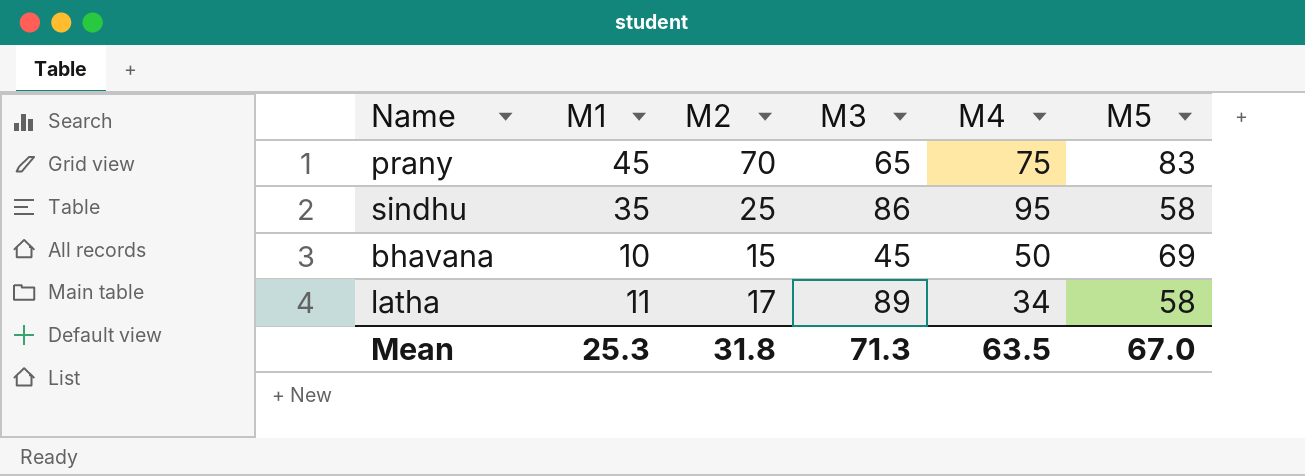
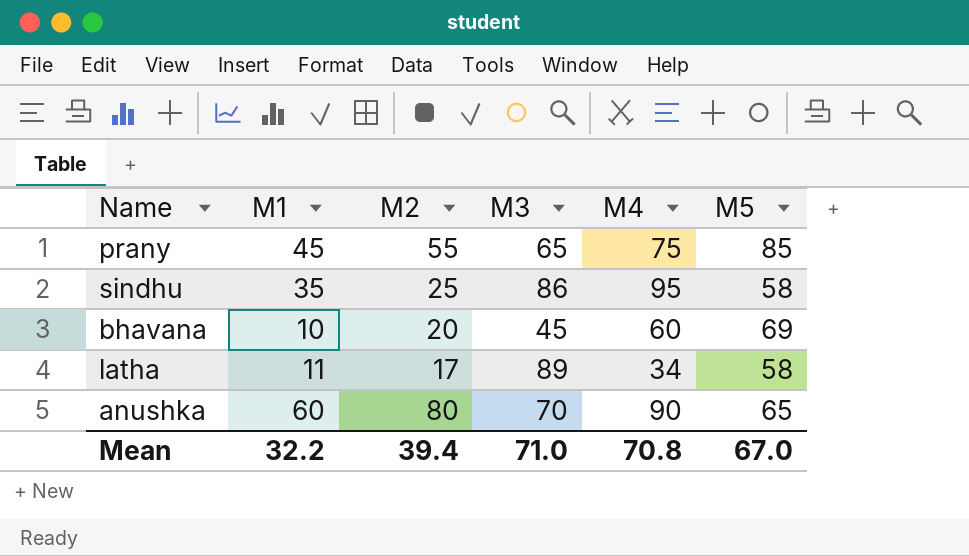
prany | M2: 70 -> 55
prany | M5: 83 -> 85
bhavana | M2: 15 -> 20
bhavana | M4: 50 -> 60
row anushka: none -> 60 | 80 | 70 | 90 | 65
Mean | M1: 25.3 -> 32.2
Mean | M2: 31.8 -> 39.4
Mean | M3: 71.3 -> 71.0
Mean | M4: 63.5 -> 70.8

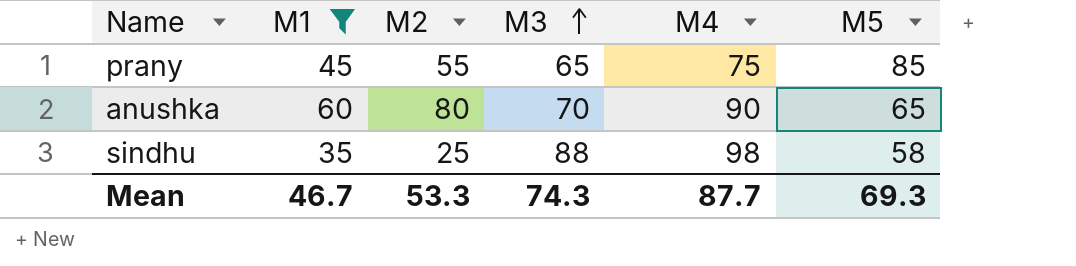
filter: none -> M1 >= 35
row order: none -> M3 ascending
sindhu | M3: 86 -> 88
sindhu | M4: 95 -> 98
Mean | M1: 32.2 -> 46.7
Mean | M2: 39.4 -> 53.3
Mean | M3: 71.0 -> 74.3
Mean | M4: 70.8 -> 87.7
Mean | M5: 67.0 -> 69.3

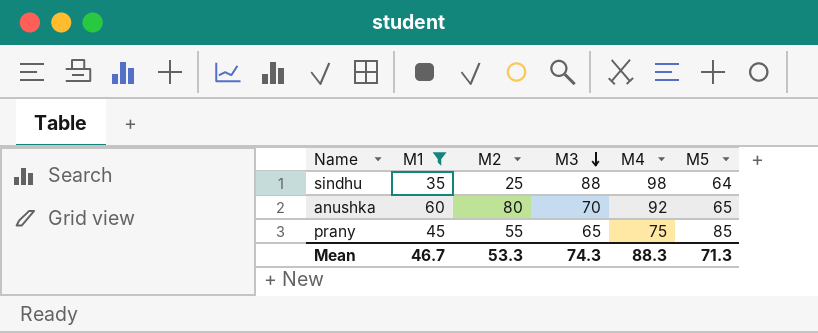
row order: M3 ascending -> M3 descending
sindhu | M5: 58 -> 64
anushka | M4: 90 -> 92
Mean | M4: 87.7 -> 88.3
Mean | M5: 69.3 -> 71.3

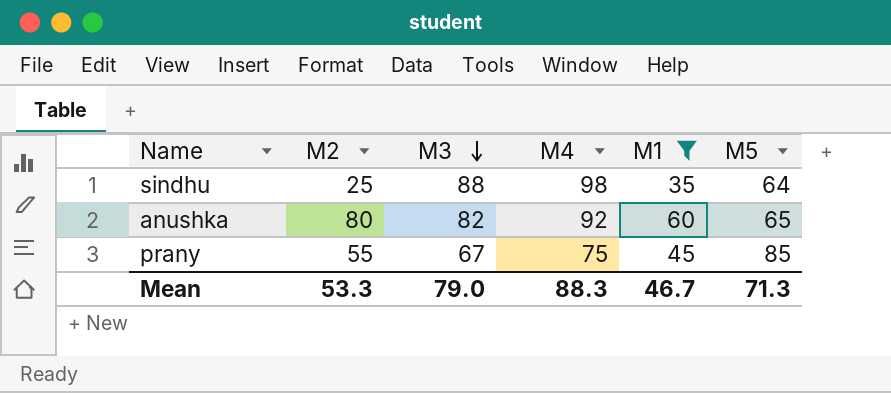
column M1 | position: 2 -> 5
anushka | M3: 70 -> 82
prany | M3: 65 -> 67
Mean | M3: 74.3 -> 79.0

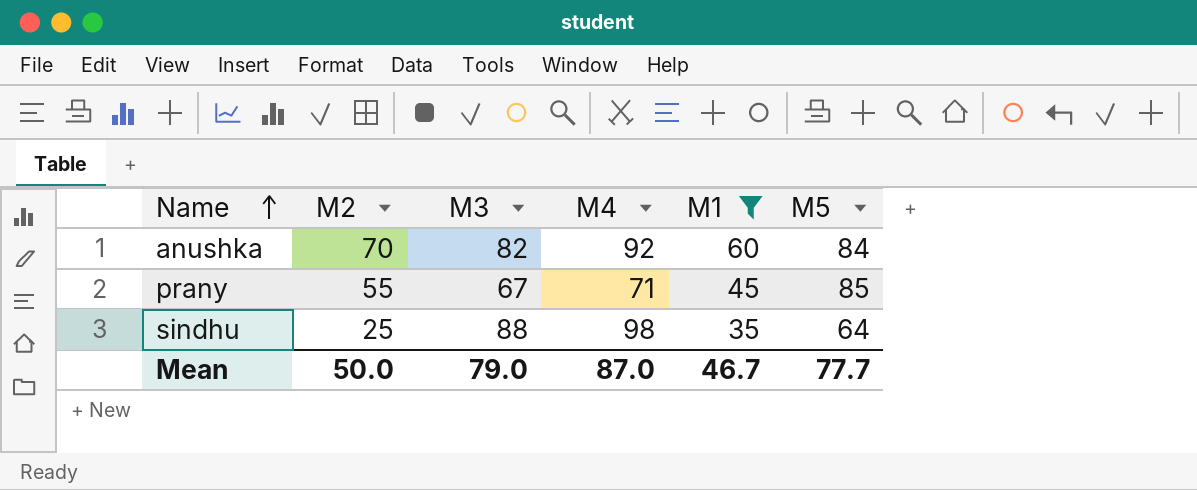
row order: M3 descending -> Name ascending
anushka | M2: 80 -> 70
anushka | M5: 65 -> 84
prany | M4: 75 -> 71
Mean | M2: 53.3 -> 50.0
Mean | M4: 88.3 -> 87.0
Mean | M5: 71.3 -> 77.7

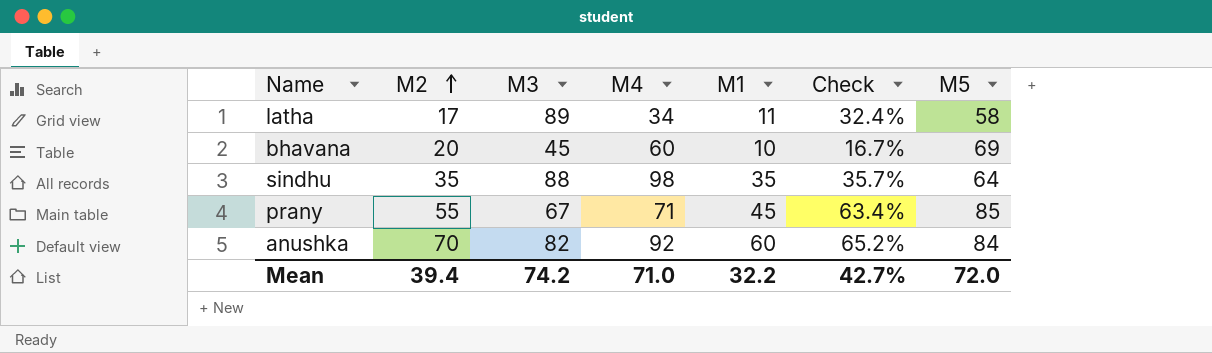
filter: M1 >= 35 -> none
row order: Name ascending -> M2 ascending
column Check | formula: none -> [M1] / [M4]
sindhu | M2: 25 -> 35
Mean | M2: 50.0 -> 39.4
Mean | M3: 79.0 -> 74.2
Mean | M4: 87.0 -> 71.0
Mean | M1: 46.7 -> 32.2
Mean | M5: 77.7 -> 72.0

